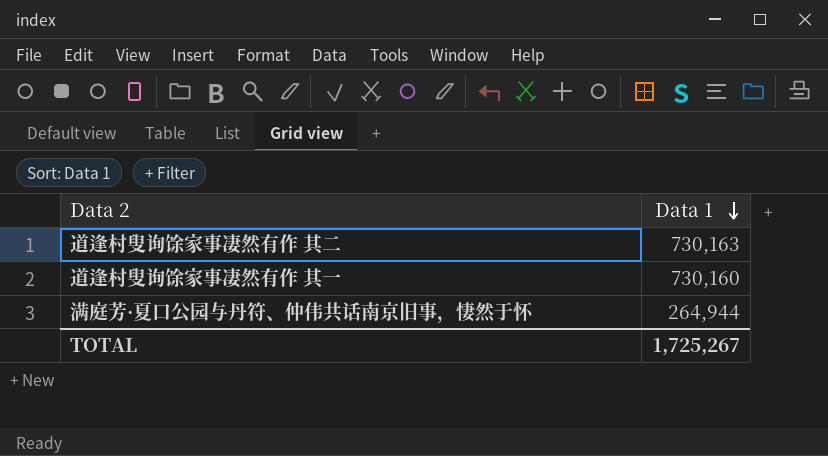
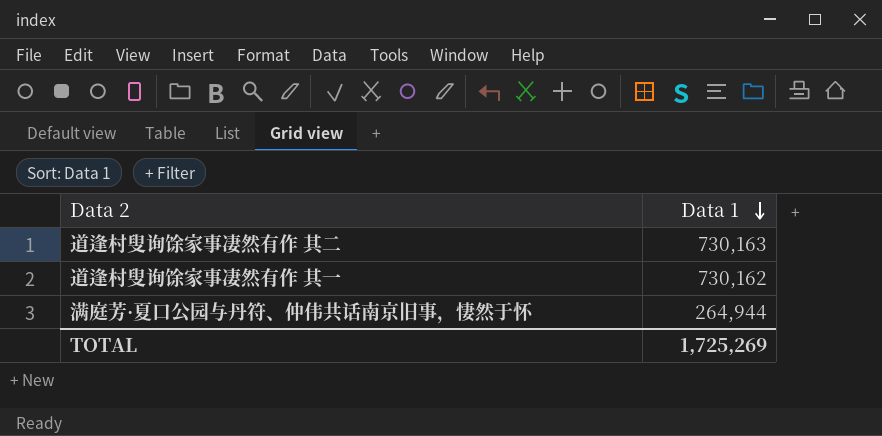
道逢村叟询馀家事凄然有作 其一 | Data 1: 730,160 -> 730,162
TOTAL | Data 1: 1,725,267 -> 1,725,269

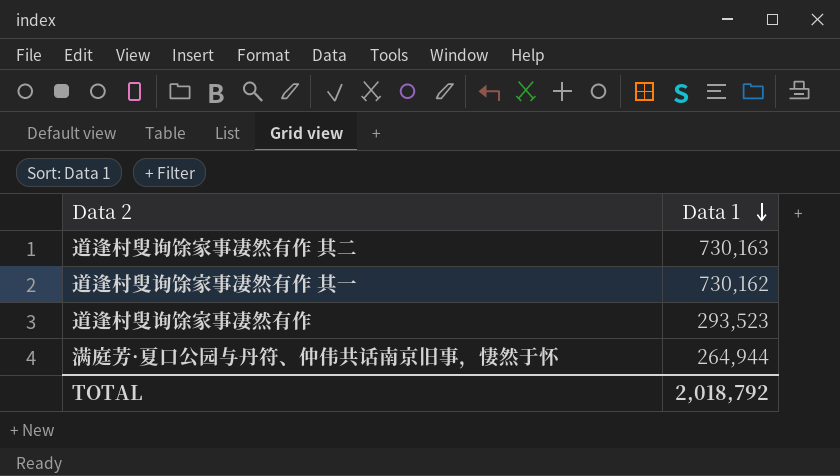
row 道逢村叟询馀家事凄然有作: none -> 293,523
TOTAL | Data 1: 1,725,269 -> 2,018,792

